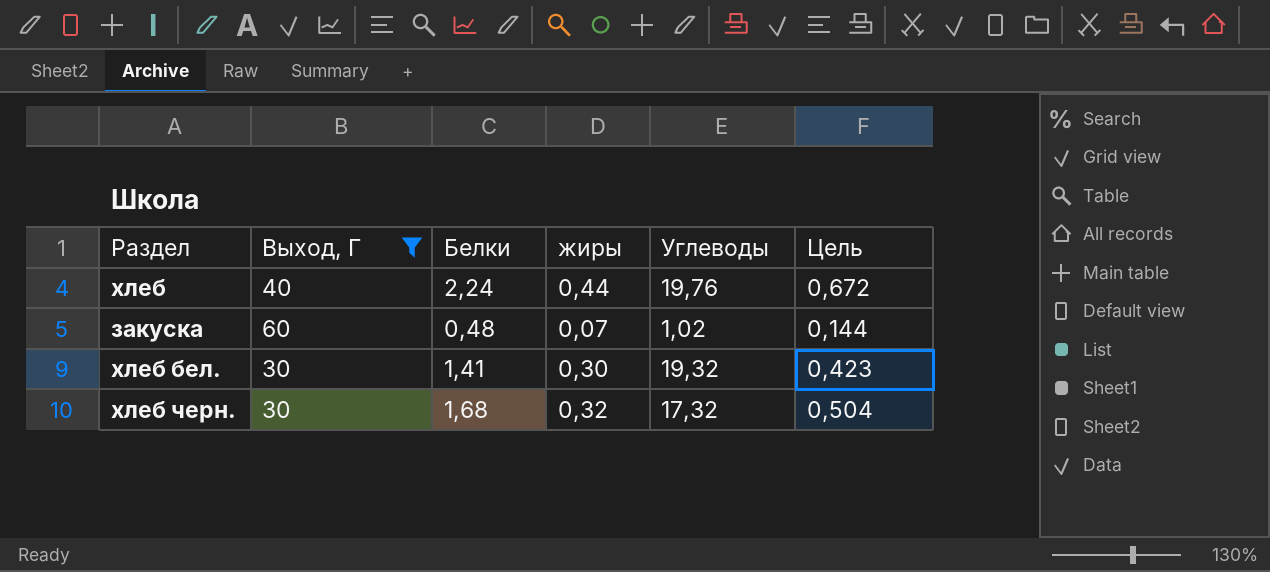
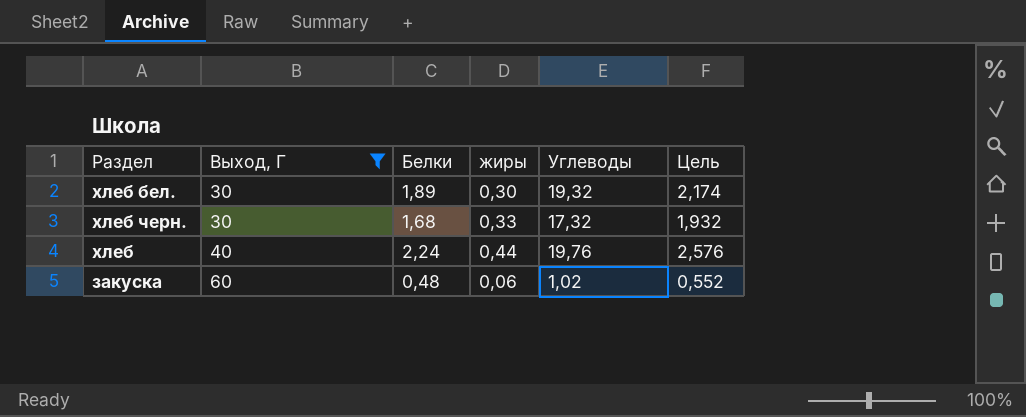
row order: none -> Выход, Г ascending
column Цель | formula: [Белки] * 0,3 -> [Белки] * 1,15
хлеб бел. | Белки: 1,41 -> 1,89
хлеб черн. | жиры: 0,32 -> 0,33
закуска | жиры: 0,07 -> 0,06

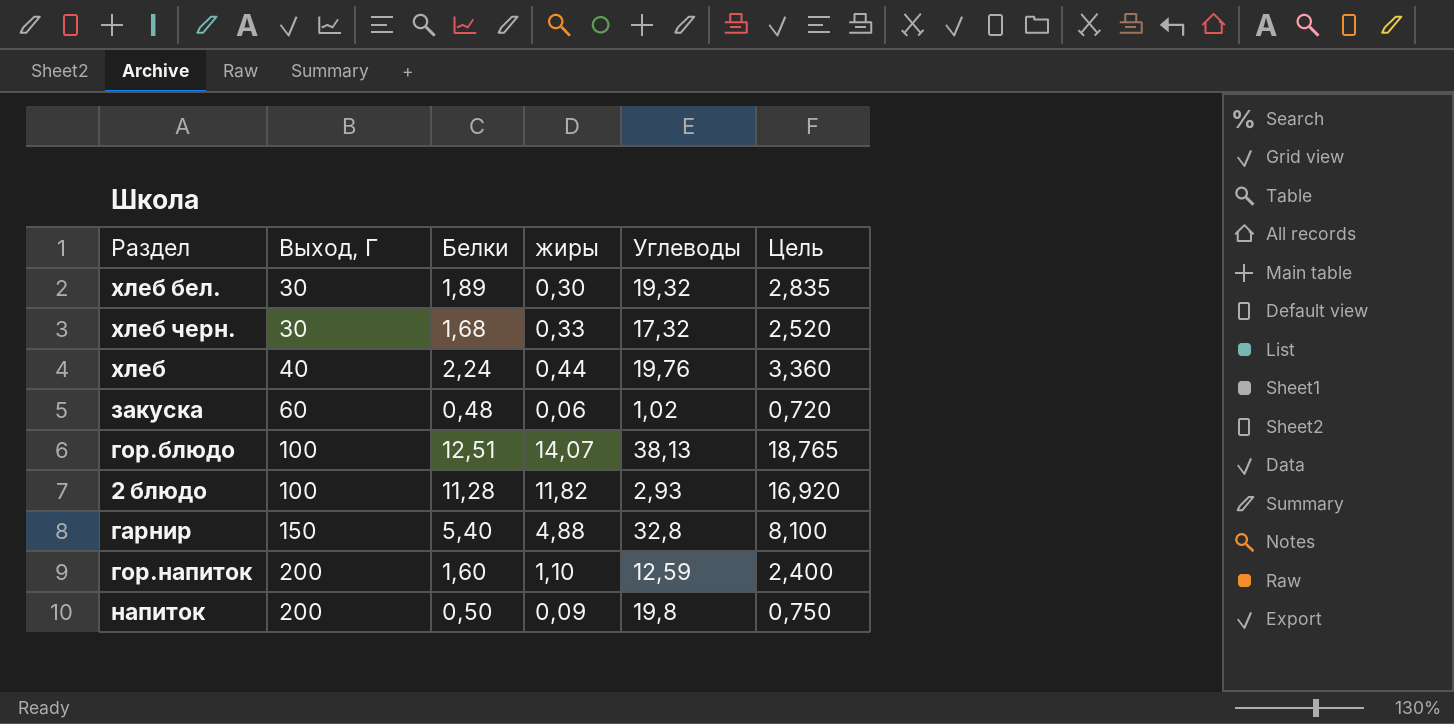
filter: Выход, Г <= 60 -> none
column Цель | formula: [Белки] * 1,15 -> [Белки] * 1,5

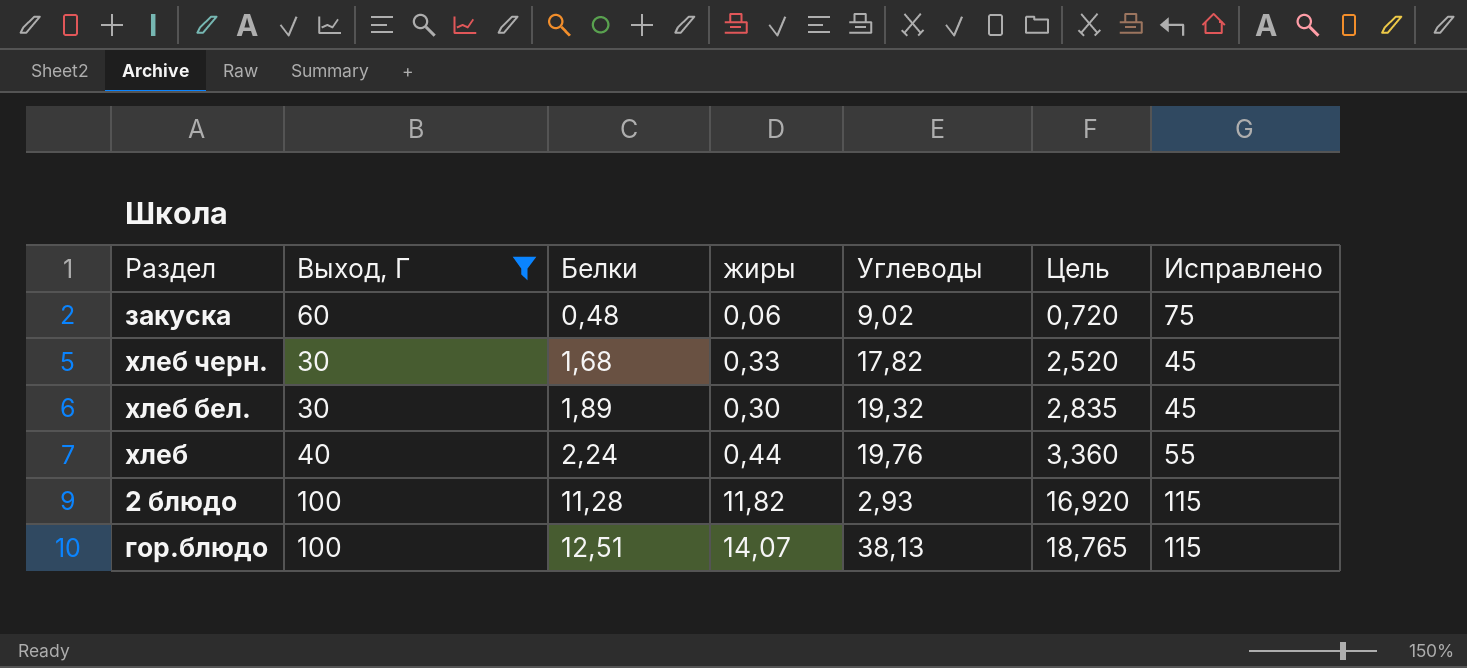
filter: none -> Выход, Г <= 100
row order: Выход, Г ascending -> Белки ascending
column Исправлено | formula: none -> [Выход, Г] + 15
закуска | Углеводы: 1,02 -> 9,02
хлеб черн. | Углеводы: 17,32 -> 17,82

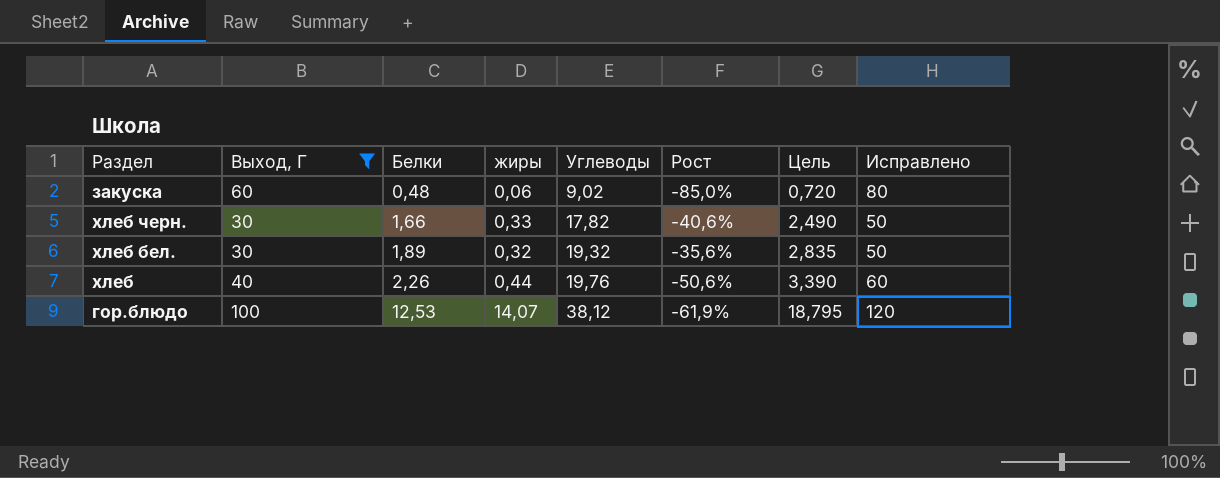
column Рост | formula: none -> ([Углеводы] - [Выход, Г]) / [Выход, Г]
column Исправлено | formula: [Выход, Г] + 15 -> [Выход, Г] + 20
row 2 блюдо: 100 | 11,28 | 11,82 | 2,93 | 16,920 | 115 -> none
хлеб черн. | Белки: 1,68 -> 1,66
хлеб черн. | Цель: 2,520 -> 2,490
хлеб бел. | жиры: 0,30 -> 0,32
хлеб | Белки: 2,24 -> 2,26
хлеб | Цель: 3,360 -> 3,390
гор.блюдо | Белки: 12,51 -> 12,53
гор.блюдо | Углеводы: 38,13 -> 38,12
гор.блюдо | Цель: 18,765 -> 18,795

